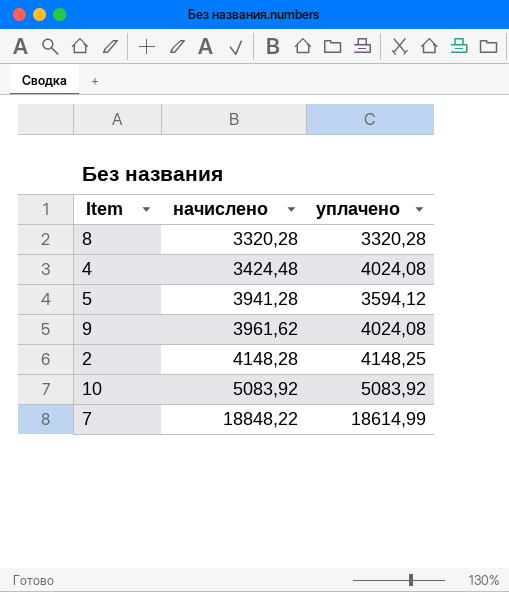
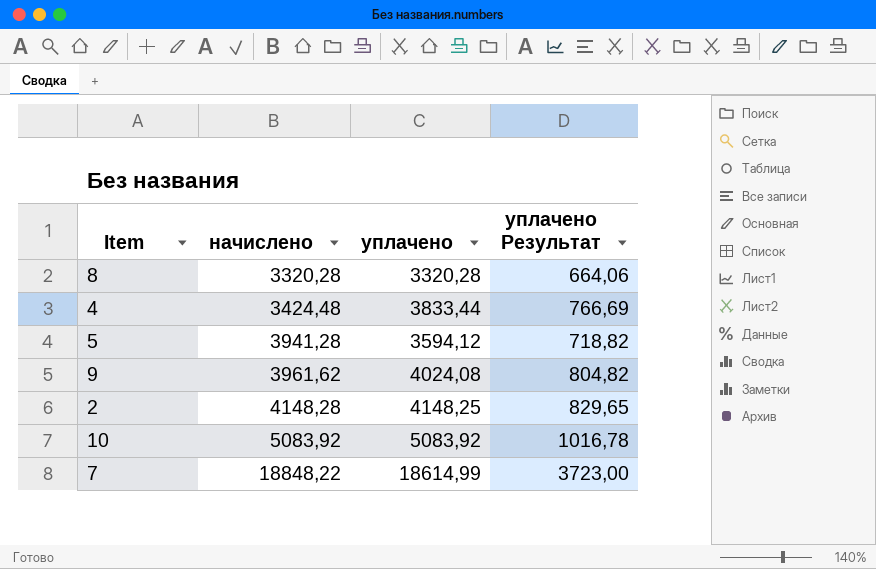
column уплачено Результат | formula: none -> [уплачено] * 0,2
4 | уплачено: 4024,08 -> 3833,44

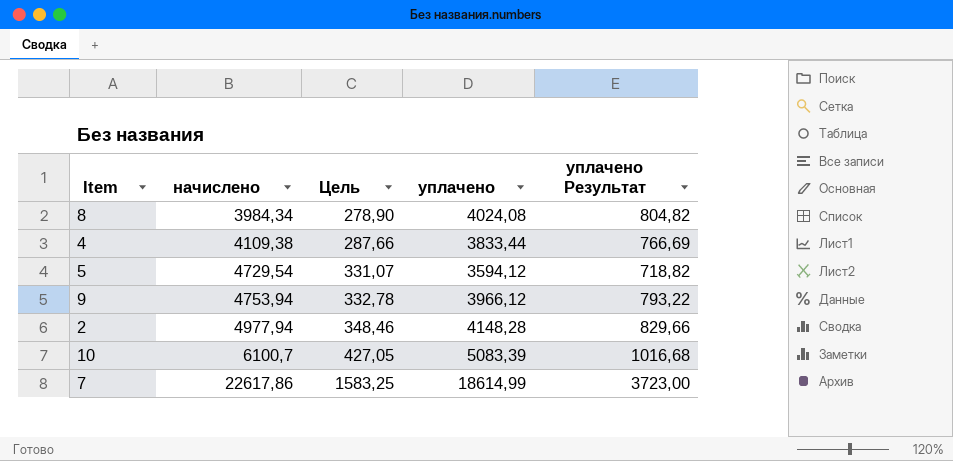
column Цель | formula: none -> [начислено] * 0,07
8 | начислено: 3320,28 -> 3984,34
8 | уплачено: 3320,28 -> 4024,08
8 | уплачено Результат: 664,06 -> 804,82
4 | начислено: 3424,48 -> 4109,38
5 | начислено: 3941,28 -> 4729,54
9 | начислено: 3961,62 -> 4753,94
9 | уплачено: 4024,08 -> 3966,12
9 | уплачено Результат: 804,82 -> 793,22
2 | начислено: 4148,28 -> 4977,94
2 | уплачено: 4148,25 -> 4148,28
2 | уплачено Результат: 829,65 -> 829,66
10 | начислено: 5083,92 -> 6100,7
10 | уплачено: 5083,92 -> 5083,39
10 | уплачено Результат: 1016,78 -> 1016,68
7 | начислено: 18848,22 -> 22617,86

